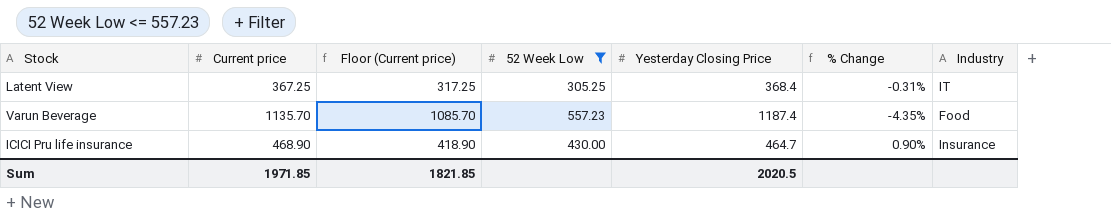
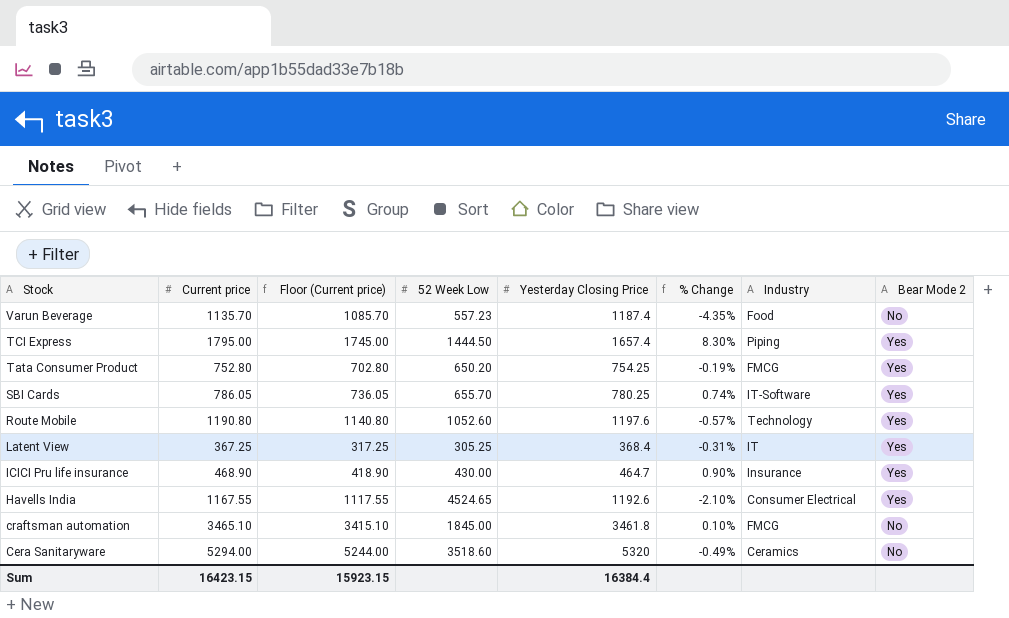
filter: 52 Week Low <= 557.23 -> none
row order: none -> Stock descending
column Bear Mode 2 | position: none -> 8
Sum | Current price: 1971.85 -> 16423.15
Sum | Floor (Current price): 1821.85 -> 15923.15
Sum | Yesterday Closing Price: 2020.5 -> 16384.4

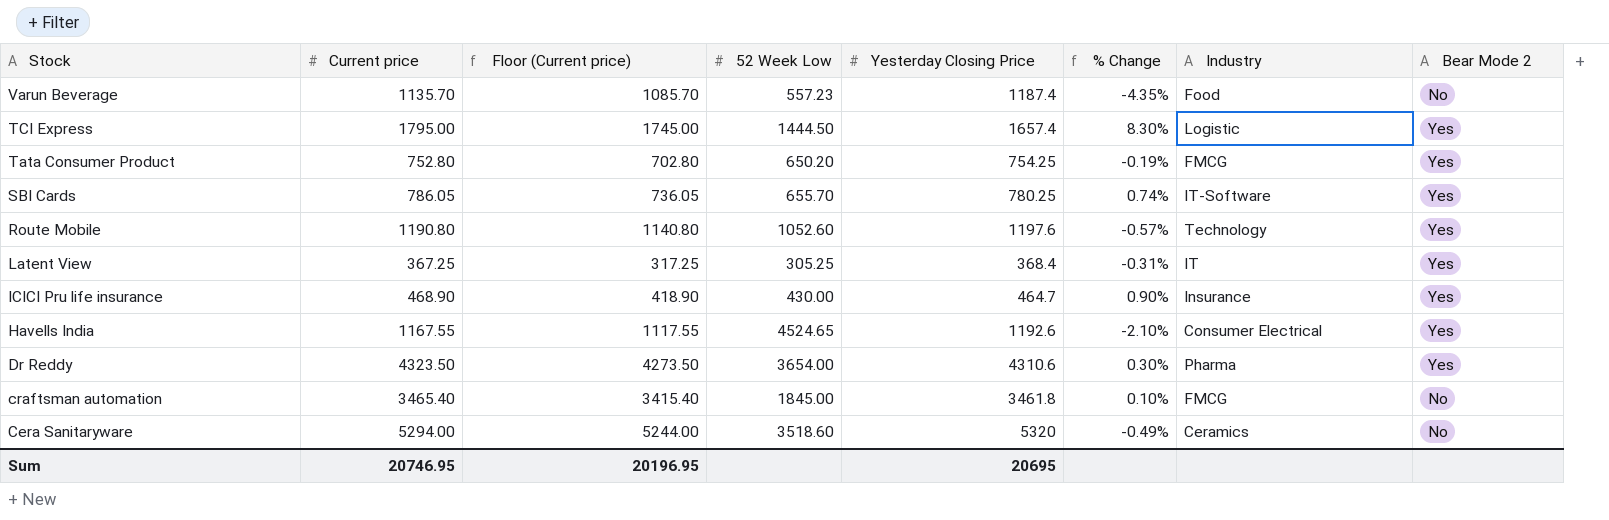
TCI Express | Industry: Piping -> Logistic
row Dr Reddy: none -> 4323.50 | 4273.50 | 3654.00 | 4310.6 | 0.30% | Pharma | Yes
craftsman automation | Current price: 3465.10 -> 3465.40
craftsman automation | Floor (Current price): 3415.10 -> 3415.40
Sum | Current price: 16423.15 -> 20746.95
Sum | Floor (Current price): 15923.15 -> 20196.95
Sum | Yesterday Closing Price: 16384.4 -> 20695

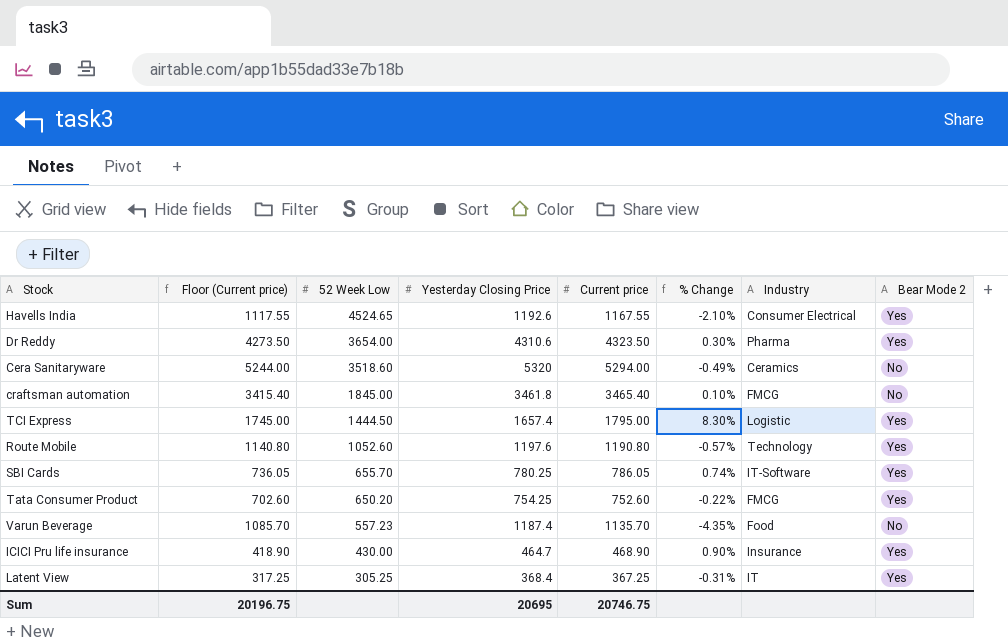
row order: Stock descending -> 52 Week Low descending
column Current price | position: 2 -> 5
Tata Consumer Product | Floor (Current price): 702.80 -> 702.60
Tata Consumer Product | Current price: 752.80 -> 752.60
Tata Consumer Product | % Change: -0.19% -> -0.22%
Sum | Floor (Current price): 20196.95 -> 20196.75
Sum | Current price: 20746.95 -> 20746.75

